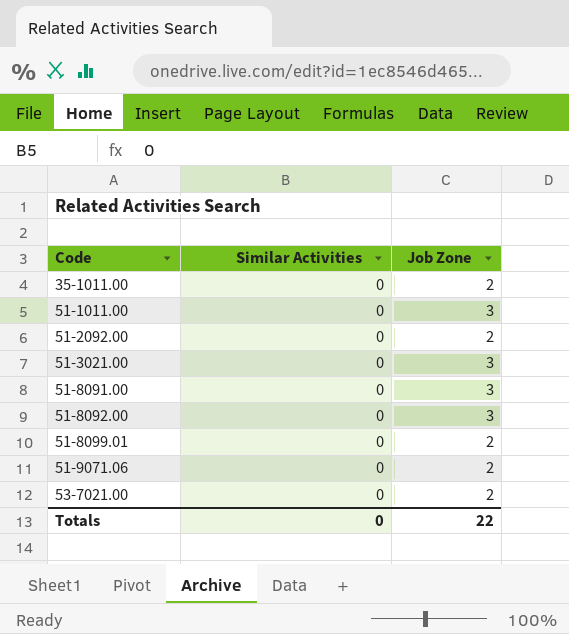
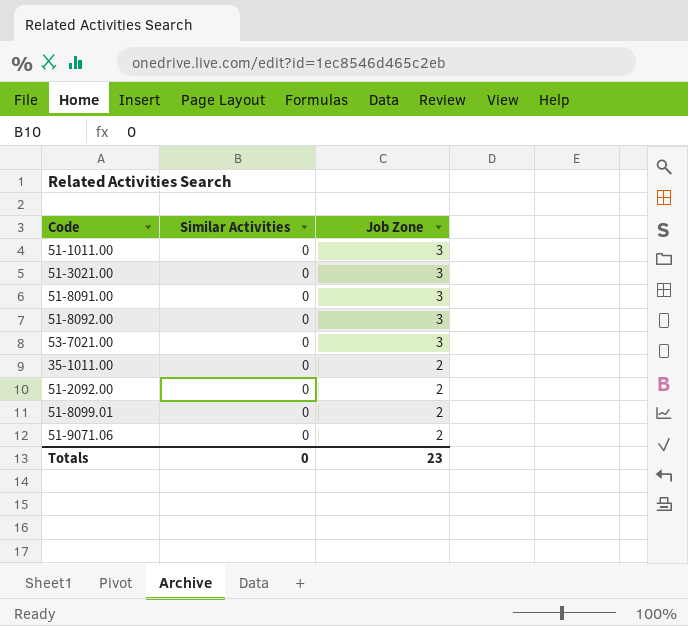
row order: Code ascending -> Job Zone descending
53-7021.00 | Job Zone: 2 -> 3
Totals | Job Zone: 22 -> 23

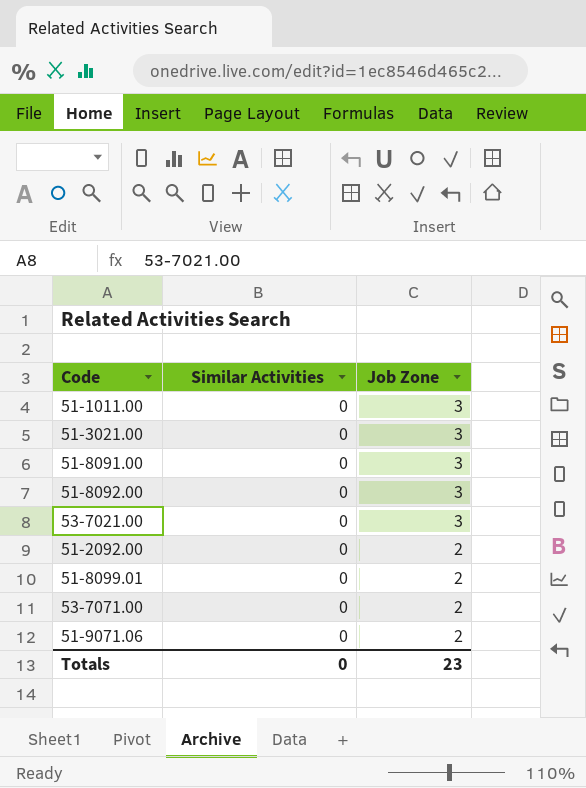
row 35-1011.00: 0 | 2 -> none
row 53-7071.00: none -> 0 | 2

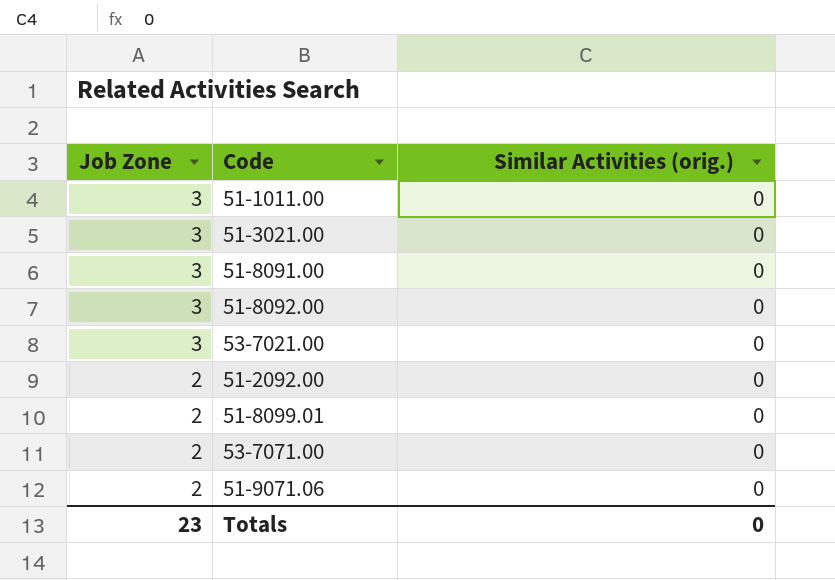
column Job Zone | position: 3 -> 1
column name: Similar Activities -> Similar Activities (orig.)

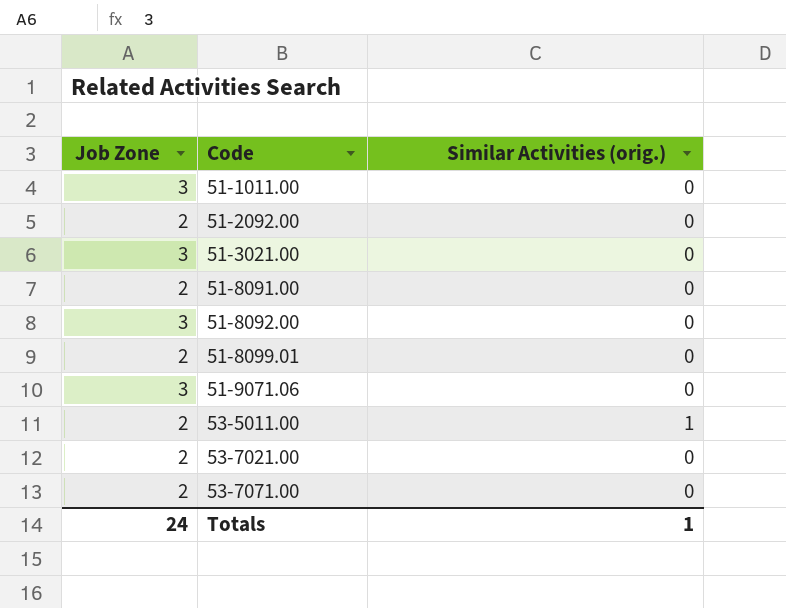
row order: Job Zone descending -> Code ascending
51-8091.00 | Job Zone: 3 -> 2
51-9071.06 | Job Zone: 2 -> 3
row 53-5011.00: none -> 2 | 1
53-7021.00 | Job Zone: 3 -> 2
Totals | Job Zone: 23 -> 24
Totals | Similar Activities (orig.): 0 -> 1

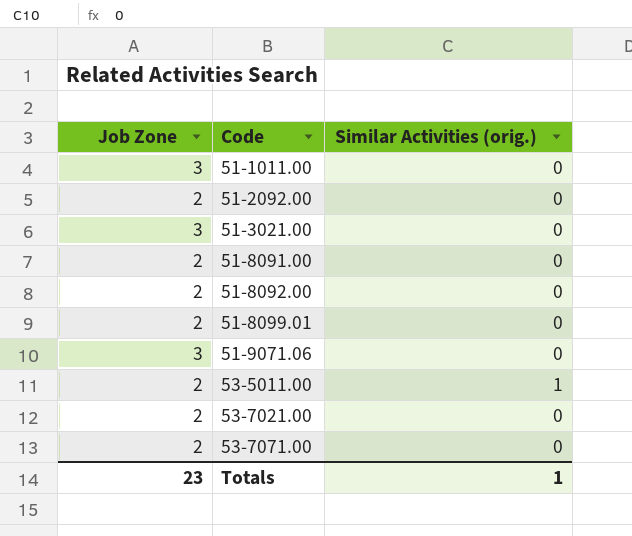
51-8092.00 | Job Zone: 3 -> 2
Totals | Job Zone: 24 -> 23

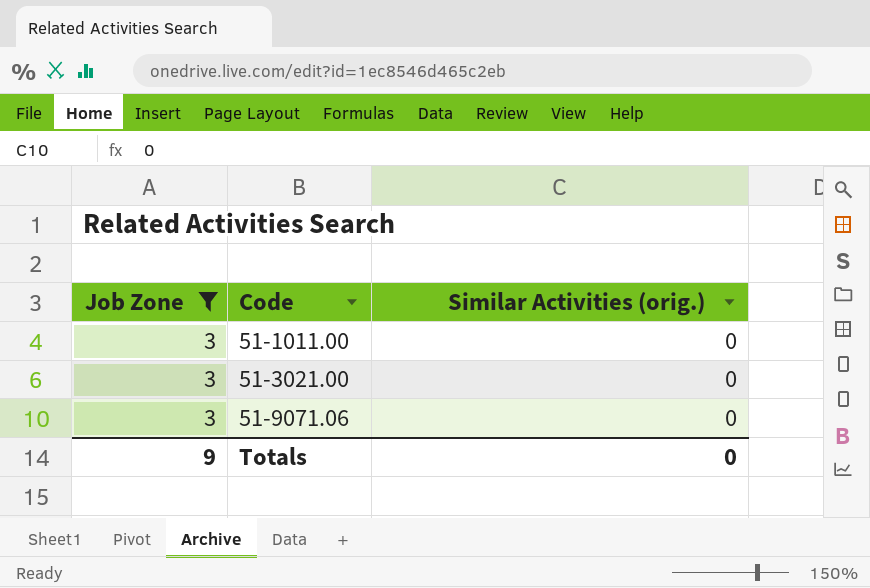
filter: none -> Job Zone = 3
Totals | Job Zone: 23 -> 9
Totals | Similar Activities (orig.): 1 -> 0

